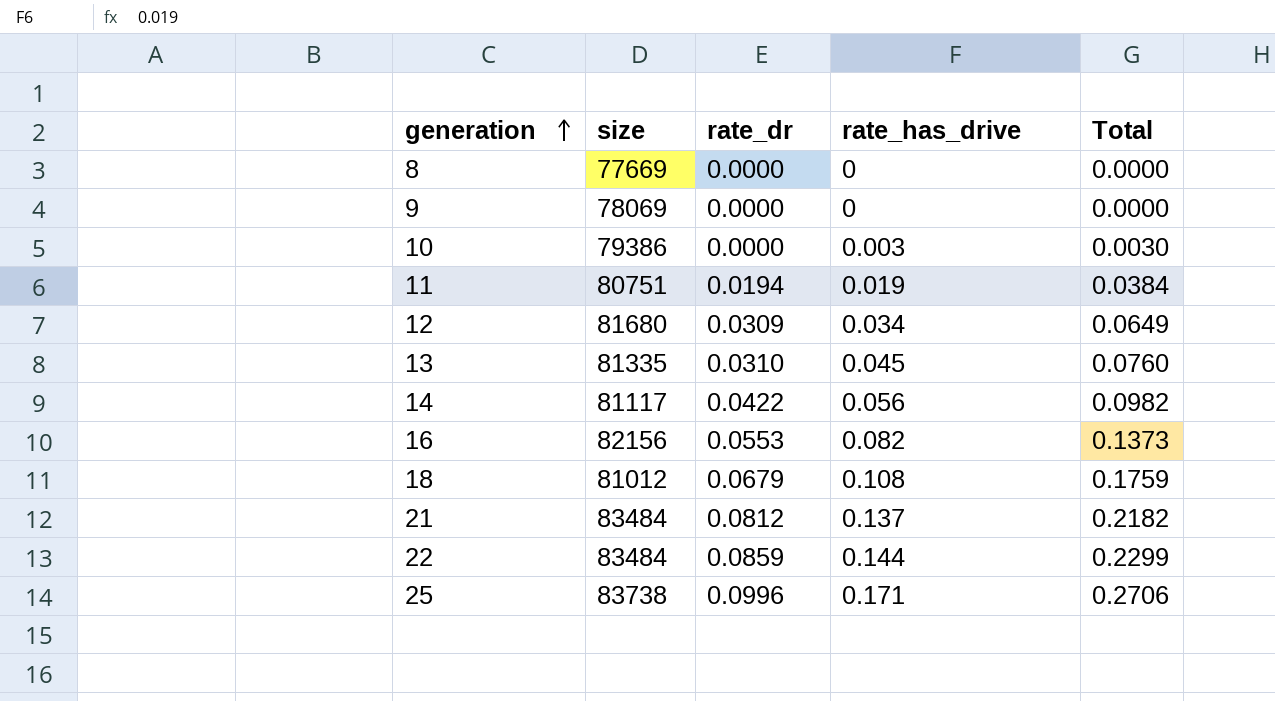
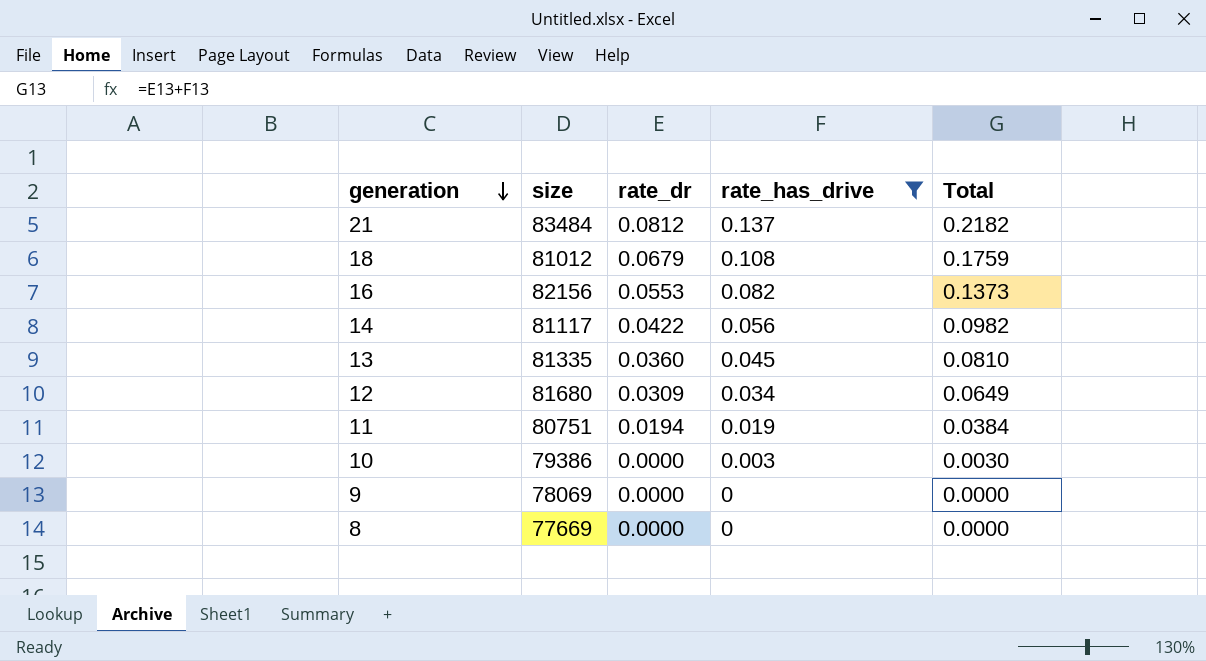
filter: none -> rate_has_drive <= 0.137
row order: generation ascending -> generation descending
13 | rate_dr: 0.0310 -> 0.0360
13 | Total: 0.0760 -> 0.0810

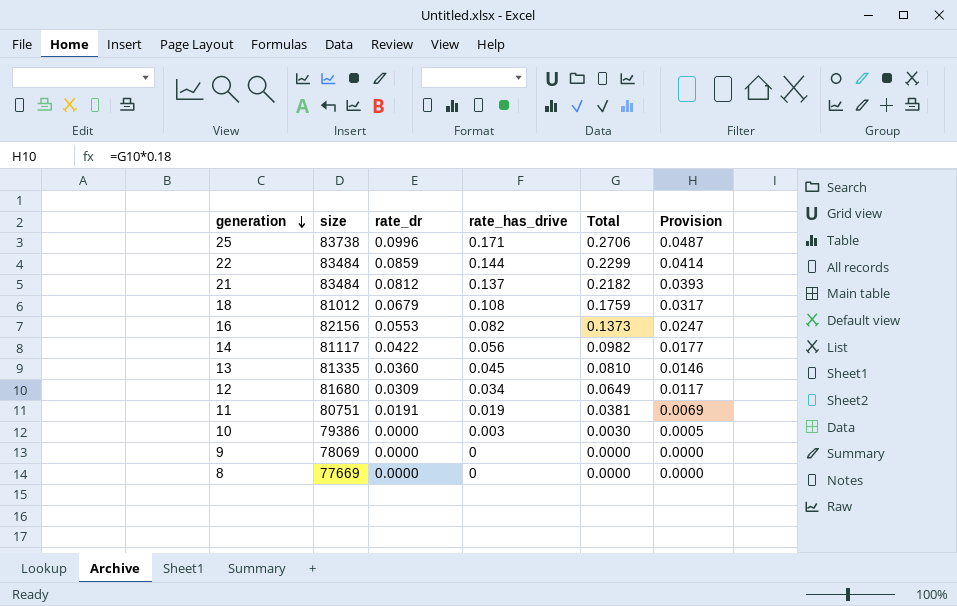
filter: rate_has_drive <= 0.137 -> none
column Provision | formula: none -> [Total] * 0.18
11 | rate_dr: 0.0194 -> 0.0191
11 | Total: 0.0384 -> 0.0381

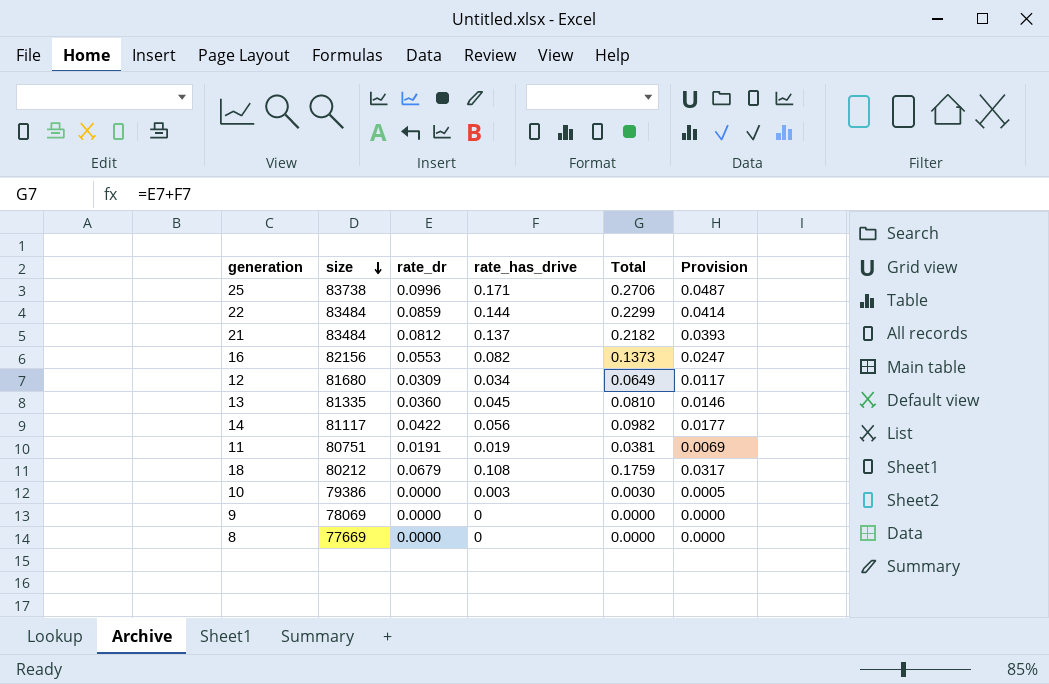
row order: generation descending -> size descending
18 | size: 81012 -> 80212

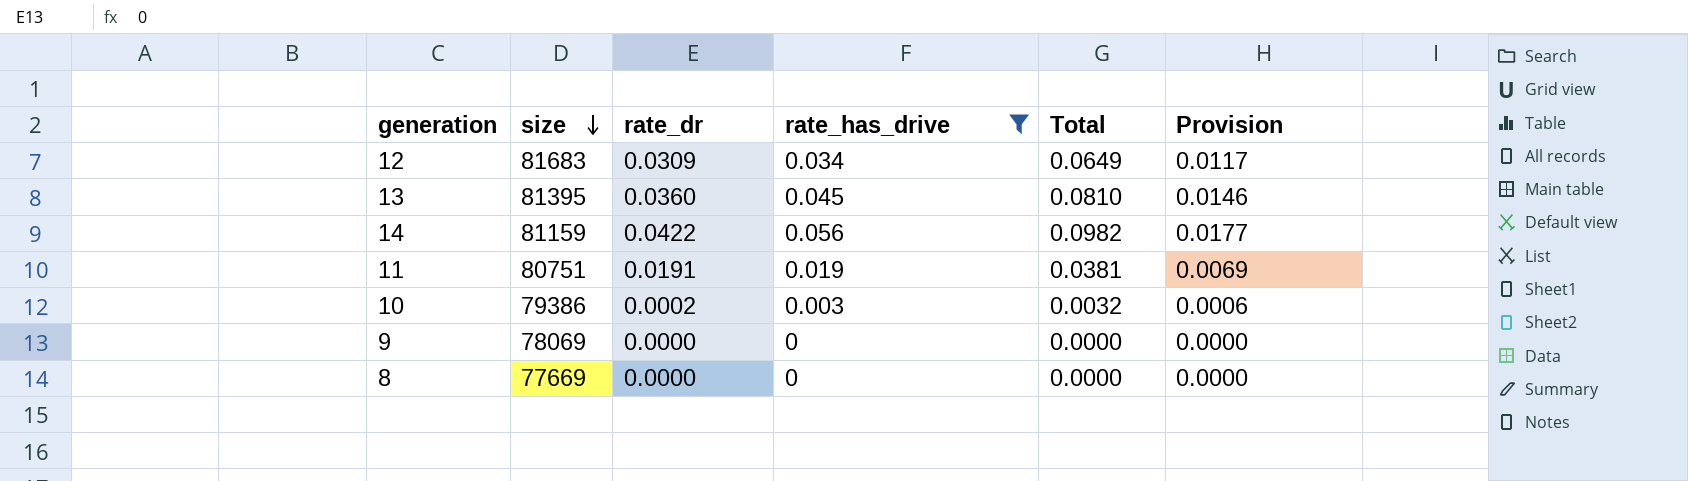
filter: none -> rate_has_drive <= 0.056
12 | size: 81680 -> 81683
13 | size: 81335 -> 81395
14 | size: 81117 -> 81159
10 | rate_dr: 0.0000 -> 0.0002
10 | Total: 0.0030 -> 0.0032
10 | Provision: 0.0005 -> 0.0006

